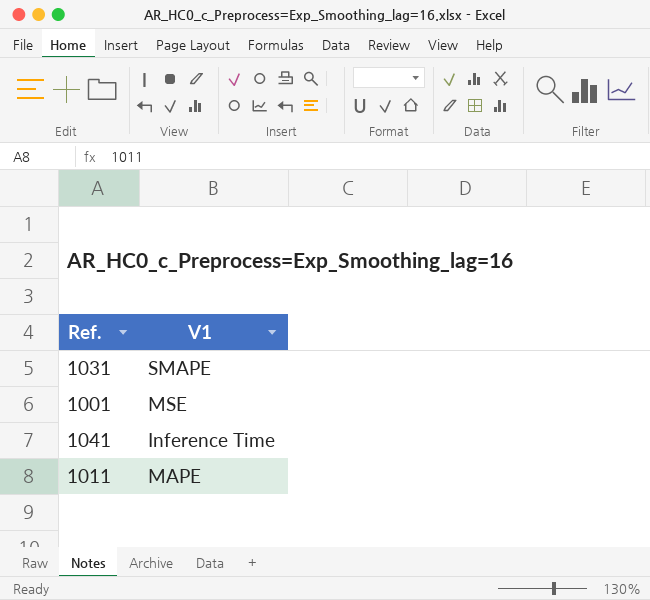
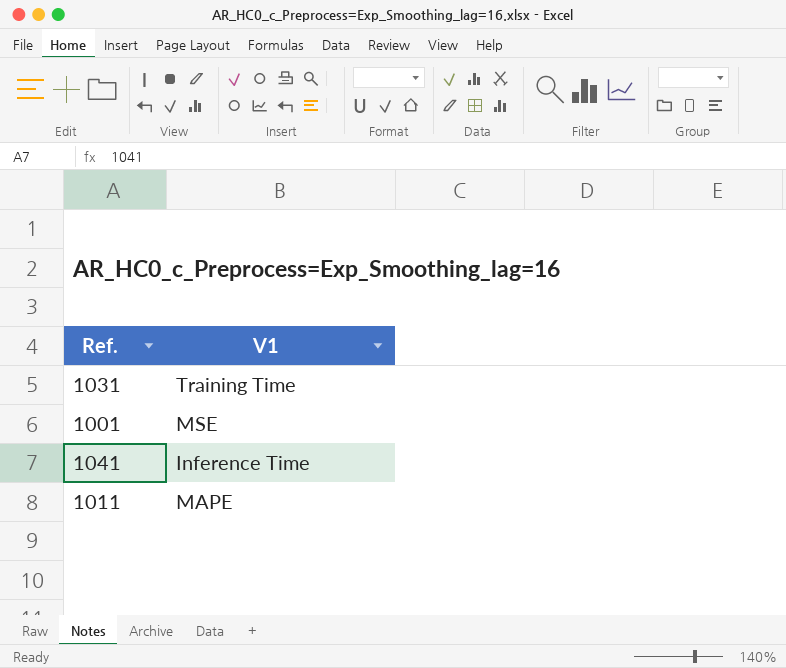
1031 | V1: SMAPE -> Training Time

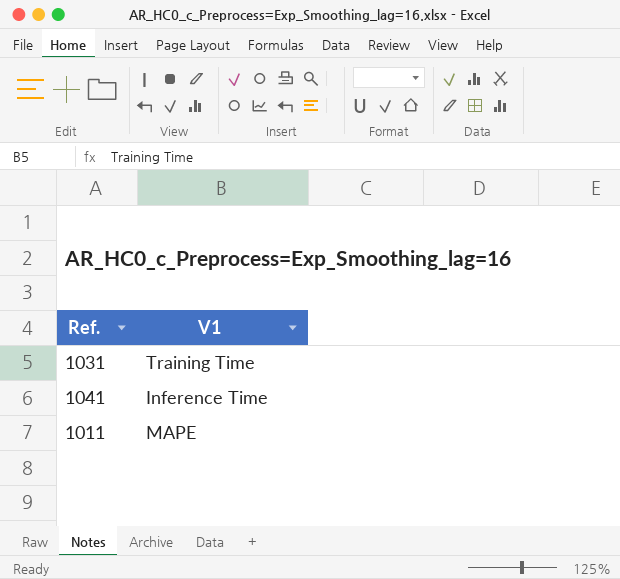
row 1001: MSE -> none

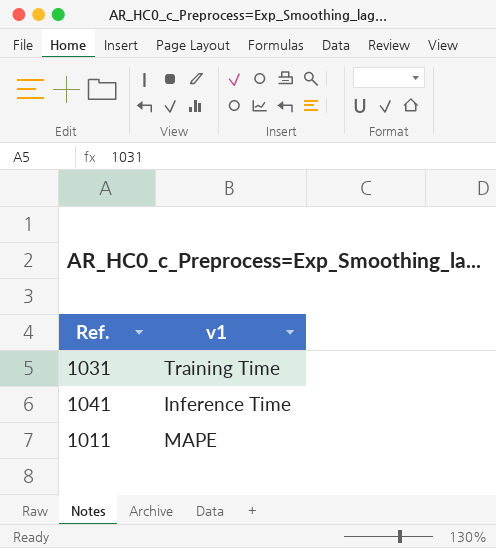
column name: V1 -> v1

